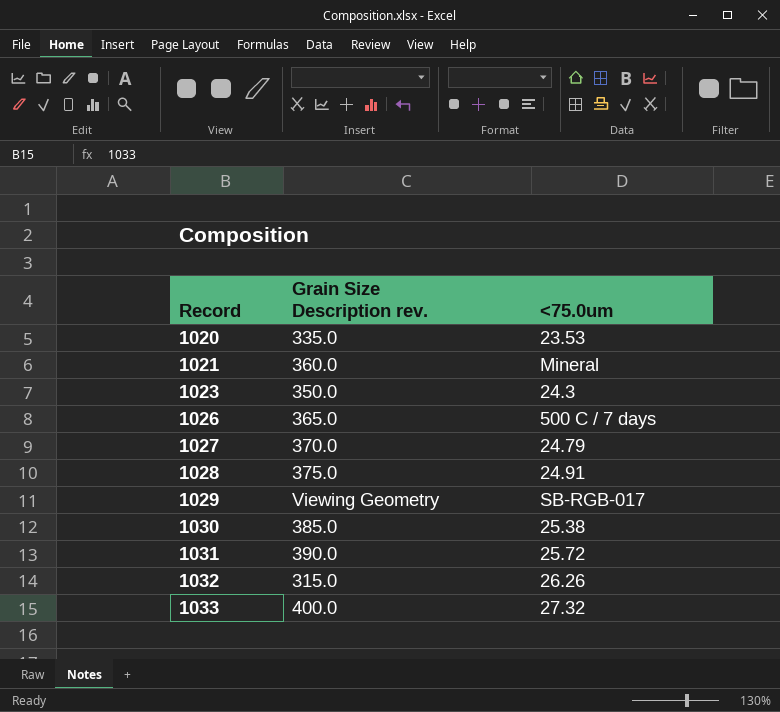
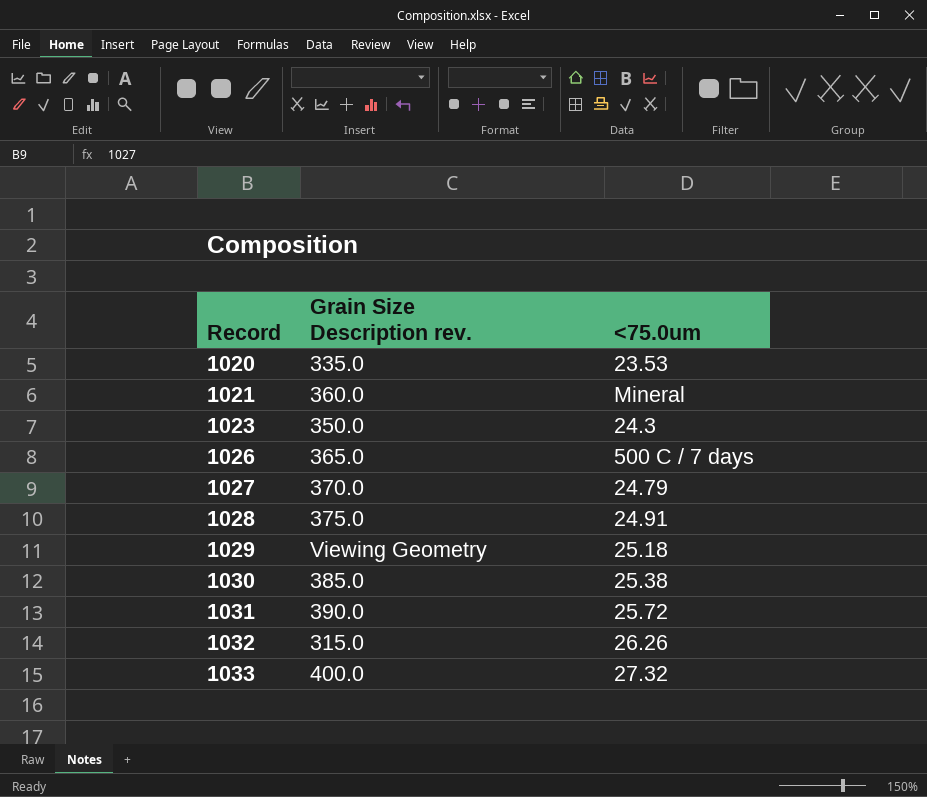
1029 | <75.0um: SB-RGB-017 -> 25.18

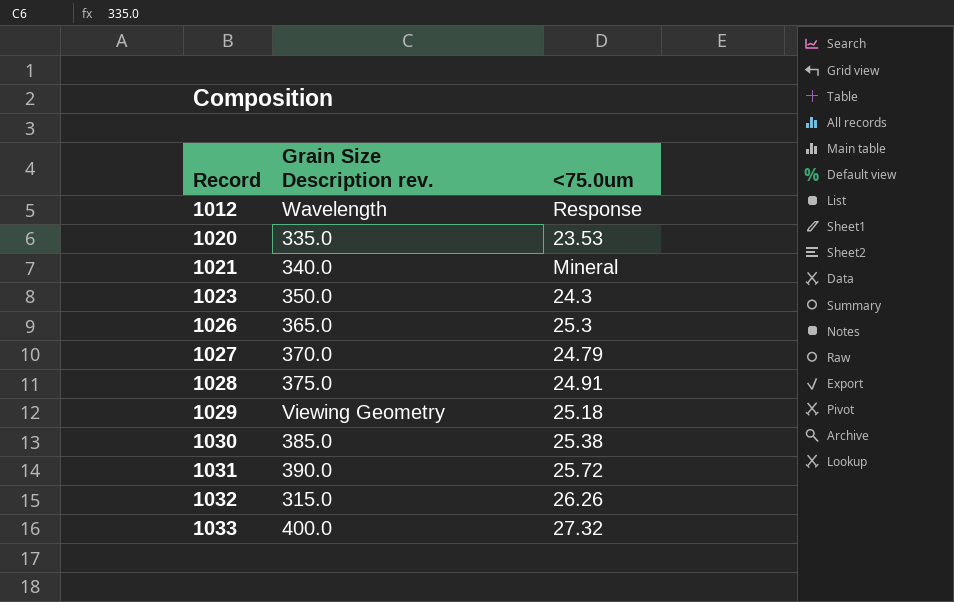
row 1012: none -> Wavelength | Response
1021 | Grain Size Description rev.: 360.0 -> 340.0
1026 | <75.0um: 500 C / 7 days -> 25.3

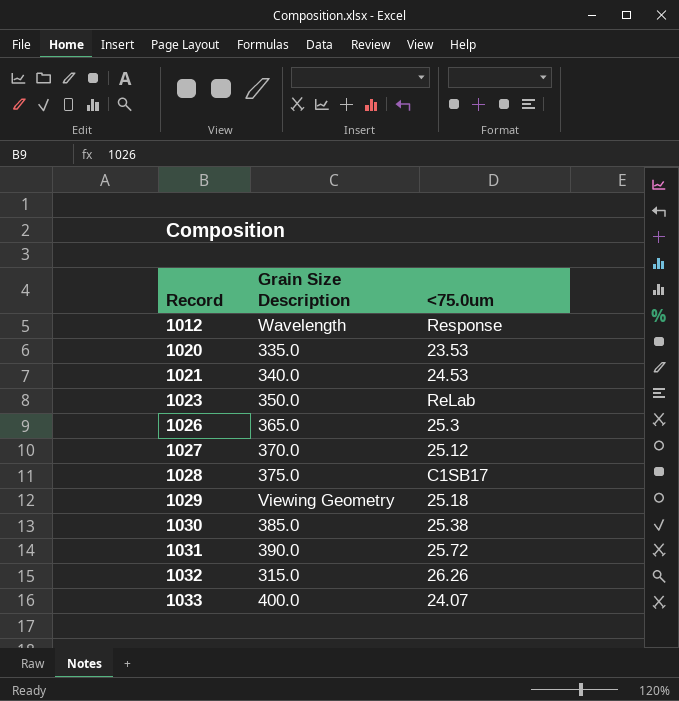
column name: Grain Size Description rev. -> Grain Size Description
1021 | <75.0um: Mineral -> 24.53
1023 | <75.0um: 24.3 -> ReLab
1027 | <75.0um: 24.79 -> 25.12
1028 | <75.0um: 24.91 -> C1SB17
1033 | <75.0um: 27.32 -> 24.07

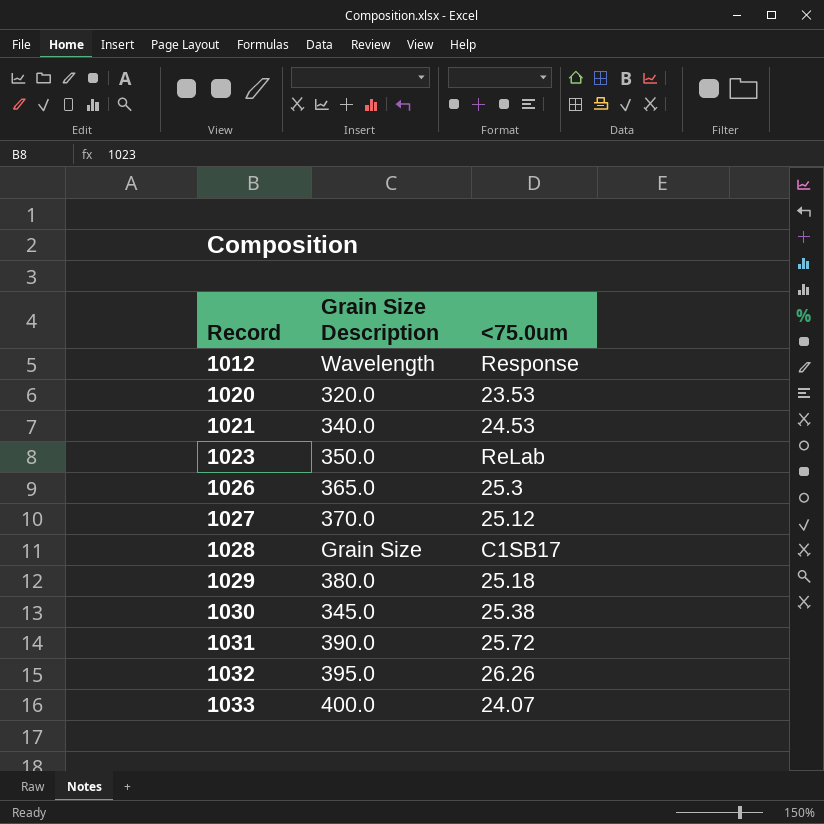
1020 | Grain Size Description: 335.0 -> 320.0
1028 | Grain Size Description: 375.0 -> Grain Size
1029 | Grain Size Description: Viewing Geometry -> 380.0
1030 | Grain Size Description: 385.0 -> 345.0
1032 | Grain Size Description: 315.0 -> 395.0

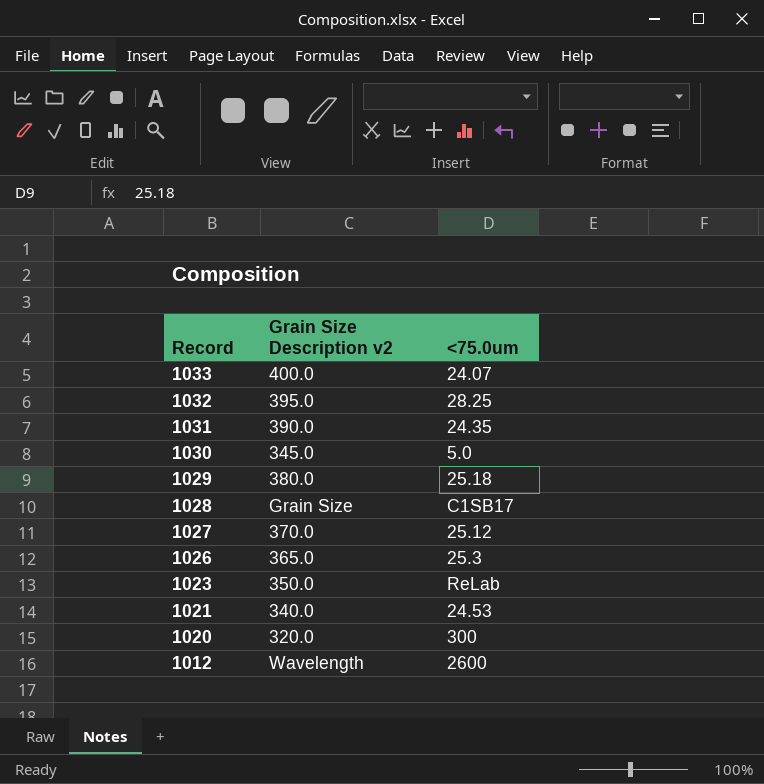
row order: Record ascending -> Record descending
column name: Grain Size Description -> Grain Size Description v2
1032 | <75.0um: 26.26 -> 28.25
1031 | <75.0um: 25.72 -> 24.35
1030 | <75.0um: 25.38 -> 5.0
1020 | <75.0um: 23.53 -> 300
1012 | <75.0um: Response -> 2600

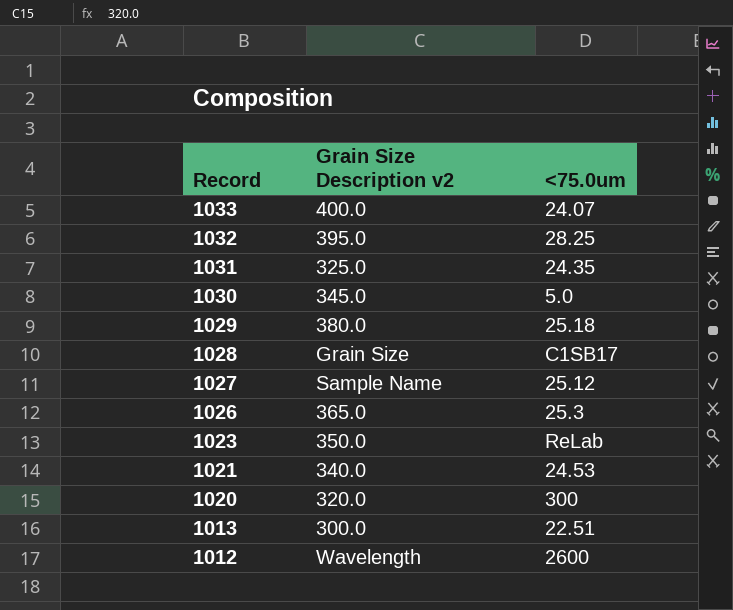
1031 | Grain Size Description v2: 390.0 -> 325.0
1027 | Grain Size Description v2: 370.0 -> Sample Name
row 1013: none -> 300.0 | 22.51

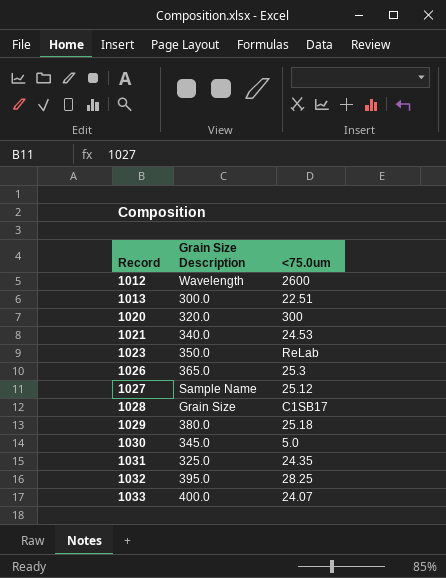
row order: Record descending -> Record ascending
column name: Grain Size Description v2 -> Grain Size Description

